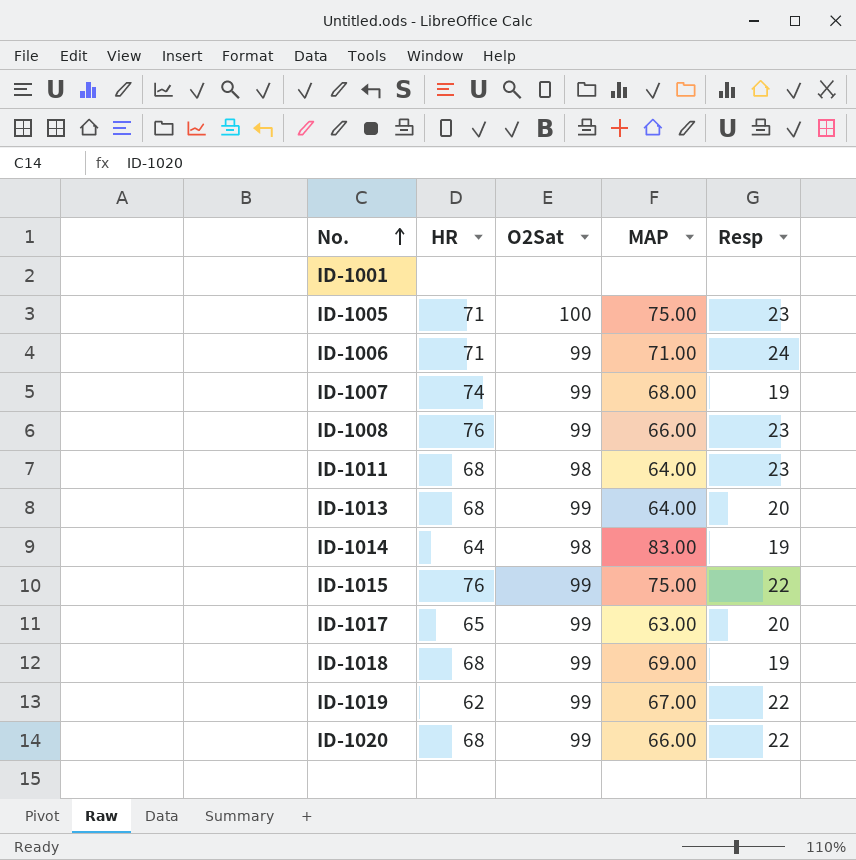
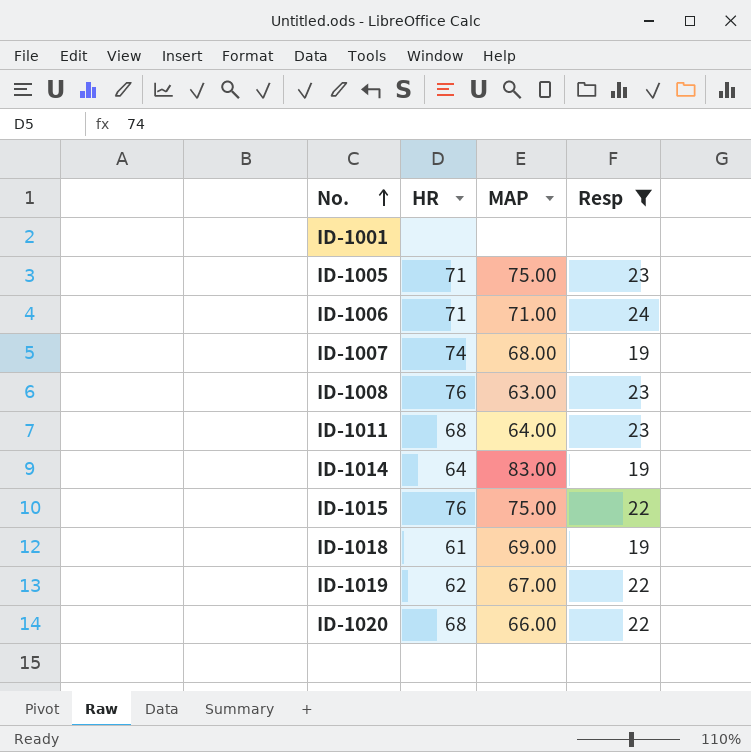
filter: none -> Resp != 20
column O2Sat | position: 3 -> none
ID-1008 | MAP: 66.00 -> 63.00
ID-1018 | HR: 68 -> 61

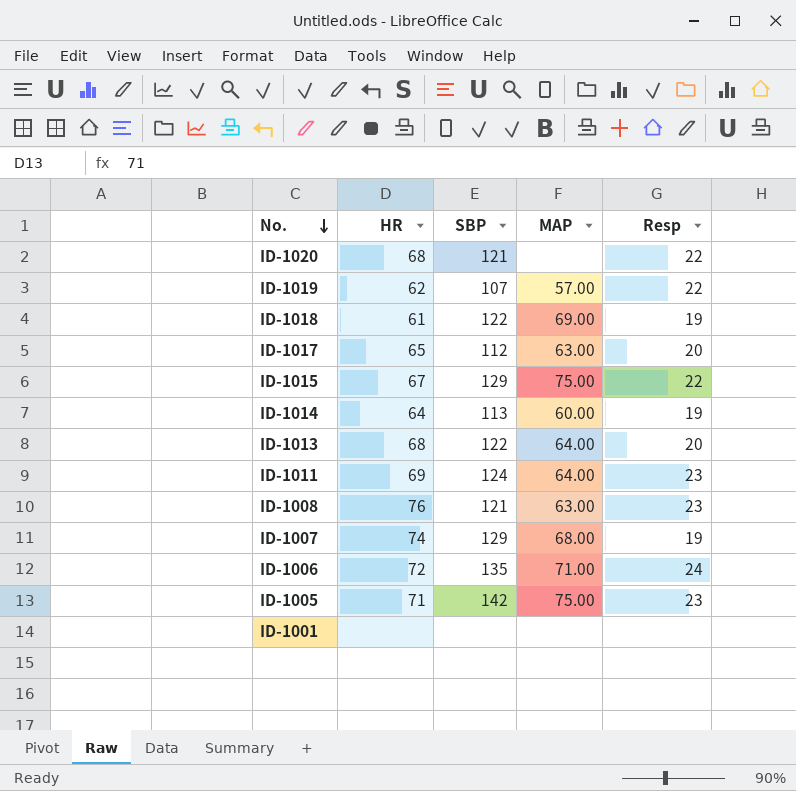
filter: Resp != 20 -> none
row order: No. ascending -> No. descending
column SBP | position: none -> 3
ID-1020 | MAP: 66.00 -> none
ID-1019 | MAP: 67.00 -> 57.00
ID-1015 | HR: 76 -> 67
ID-1014 | MAP: 83.00 -> 60.00
ID-1011 | HR: 68 -> 69
ID-1006 | HR: 71 -> 72

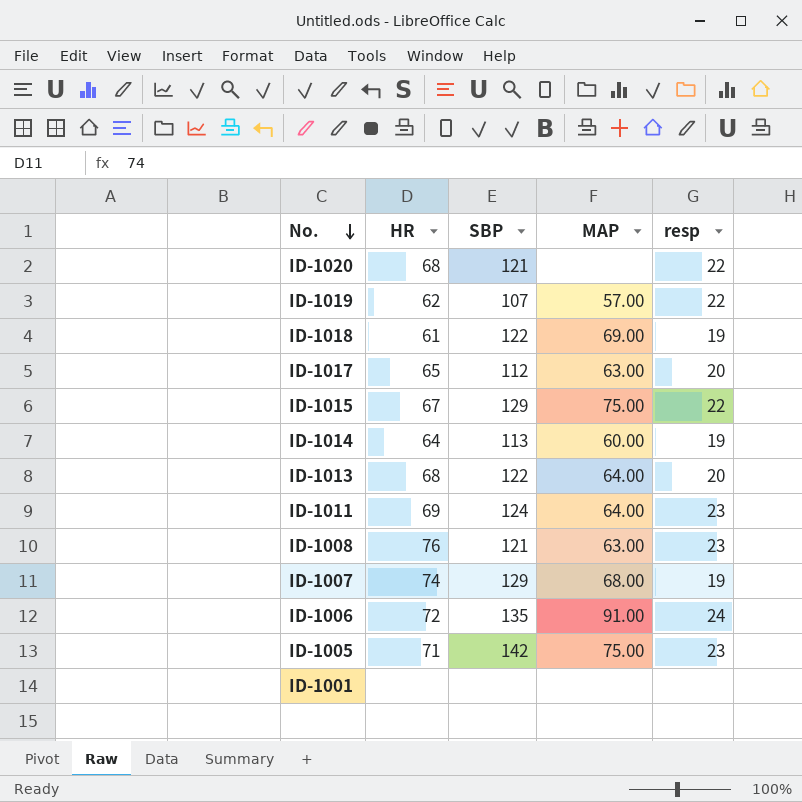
column name: Resp -> resp
ID-1006 | MAP: 71.00 -> 91.00

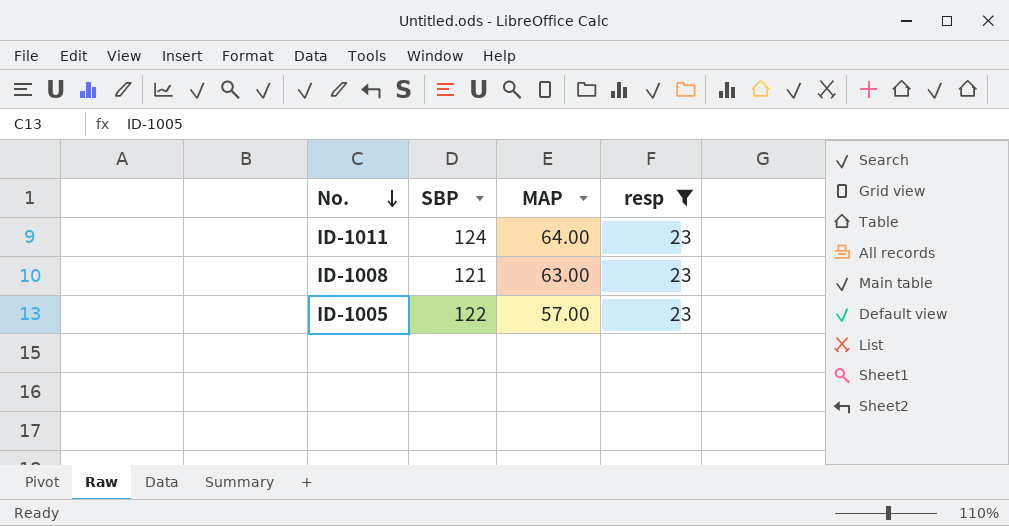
filter: none -> resp = 23
column HR | position: 2 -> none
ID-1005 | SBP: 142 -> 122
ID-1005 | MAP: 75.00 -> 57.00

